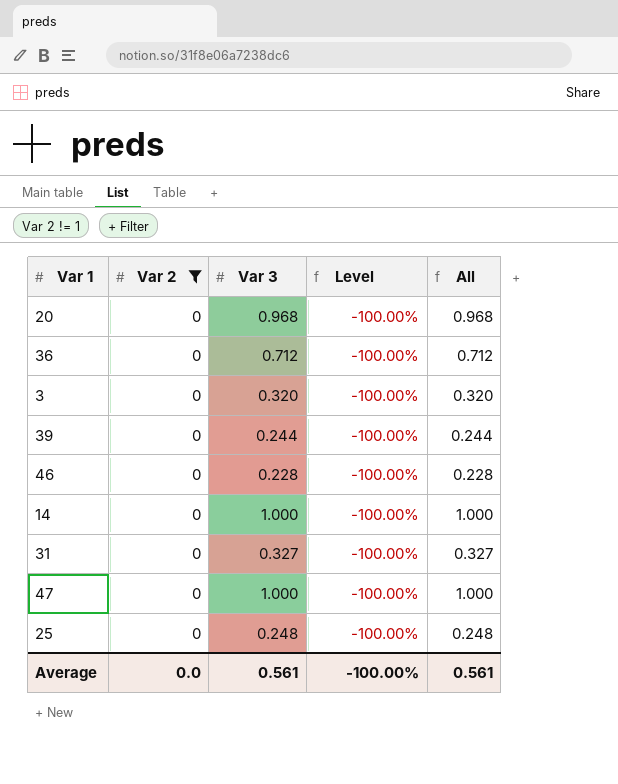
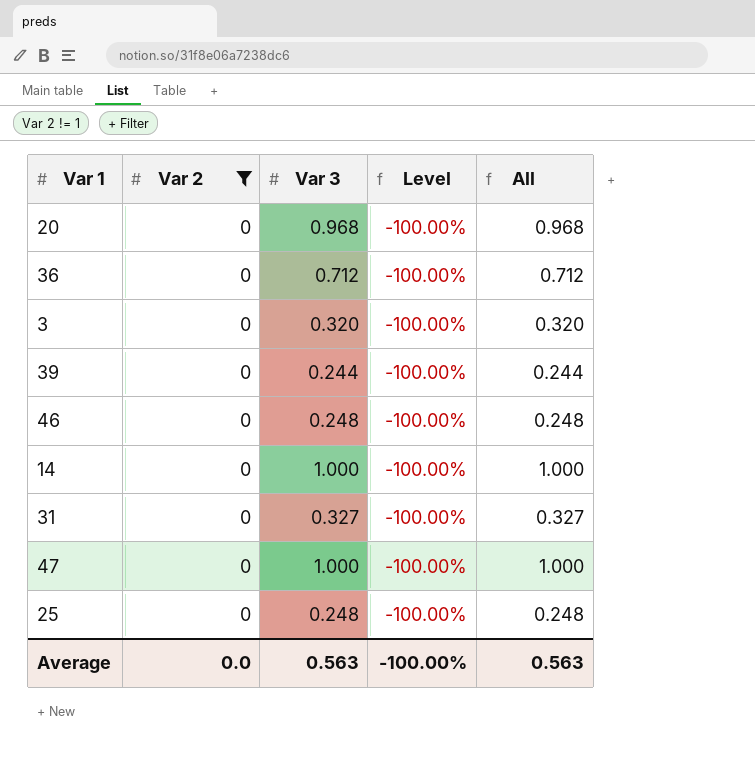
46 | Var 3: 0.228 -> 0.248
46 | All: 0.228 -> 0.248
Average | Var 3: 0.561 -> 0.563
Average | All: 0.561 -> 0.563

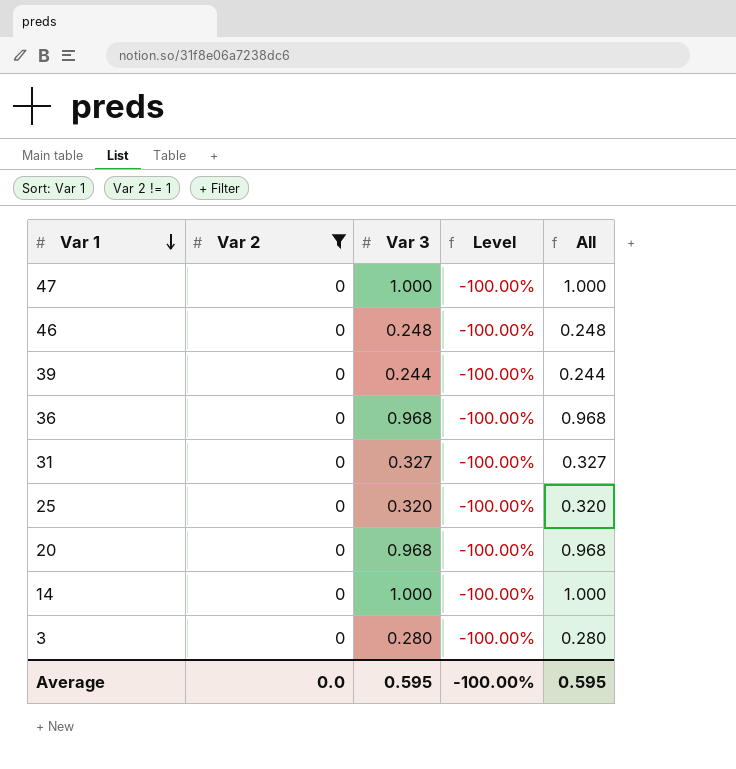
row order: none -> Var 1 descending
36 | Var 3: 0.712 -> 0.968
36 | All: 0.712 -> 0.968
25 | Var 3: 0.248 -> 0.320
25 | All: 0.248 -> 0.320
3 | Var 3: 0.320 -> 0.280
3 | All: 0.320 -> 0.280
Average | Var 3: 0.563 -> 0.595
Average | All: 0.563 -> 0.595

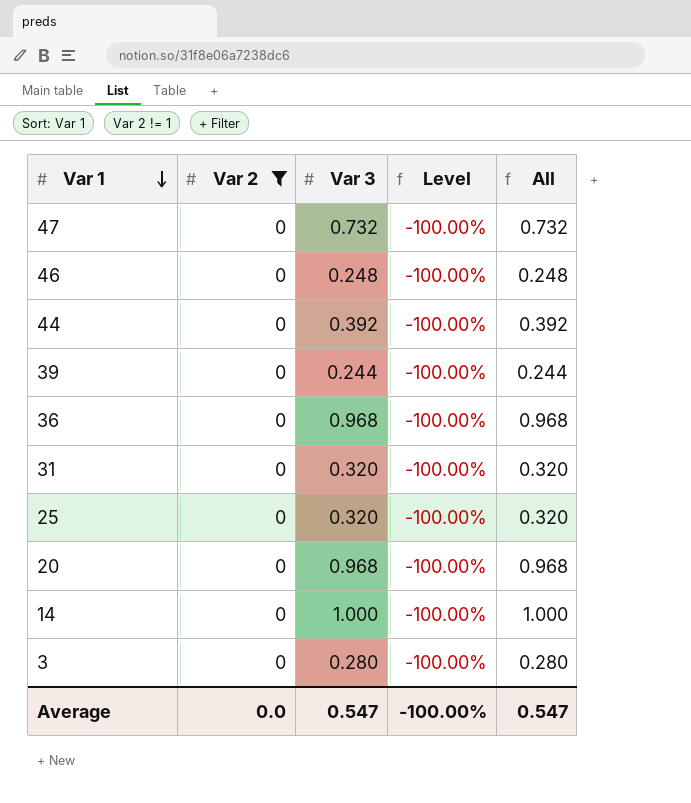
47 | Var 3: 1.000 -> 0.732
47 | All: 1.000 -> 0.732
row 44: none -> 0 | 0.392 | -100.00% | 0.392
31 | Var 3: 0.327 -> 0.320
31 | All: 0.327 -> 0.320
Average | Var 3: 0.595 -> 0.547
Average | All: 0.595 -> 0.547

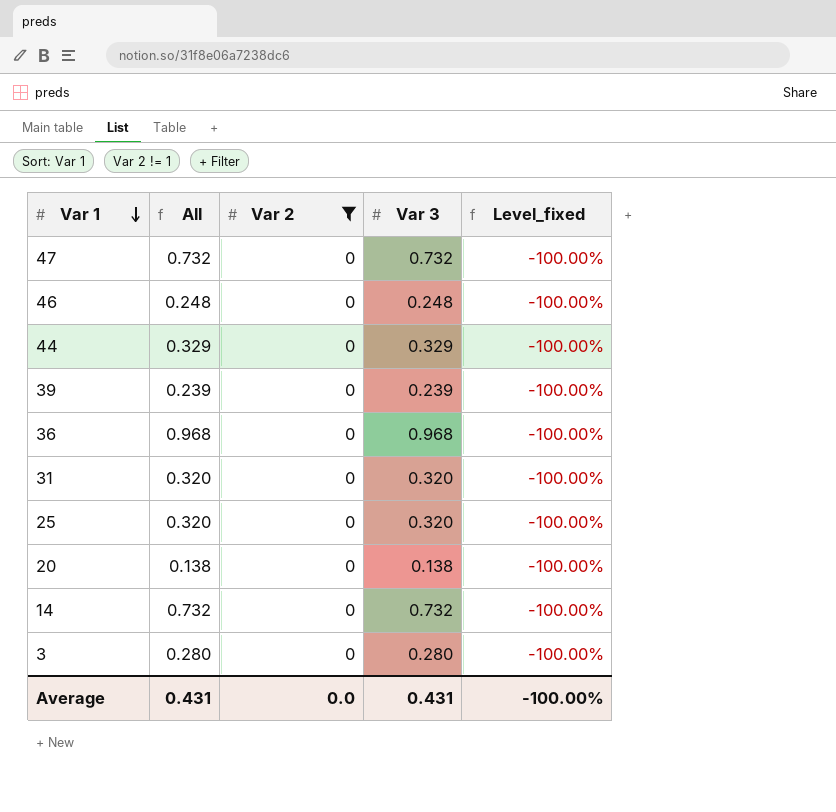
column All | position: 5 -> 2
column name: Level -> Level_fixed
44 | All: 0.392 -> 0.329
44 | Var 3: 0.392 -> 0.329
39 | All: 0.244 -> 0.239
39 | Var 3: 0.244 -> 0.239
20 | All: 0.968 -> 0.138
20 | Var 3: 0.968 -> 0.138
14 | All: 1.000 -> 0.732
14 | Var 3: 1.000 -> 0.732
Average | All: 0.547 -> 0.431
Average | Var 3: 0.547 -> 0.431

